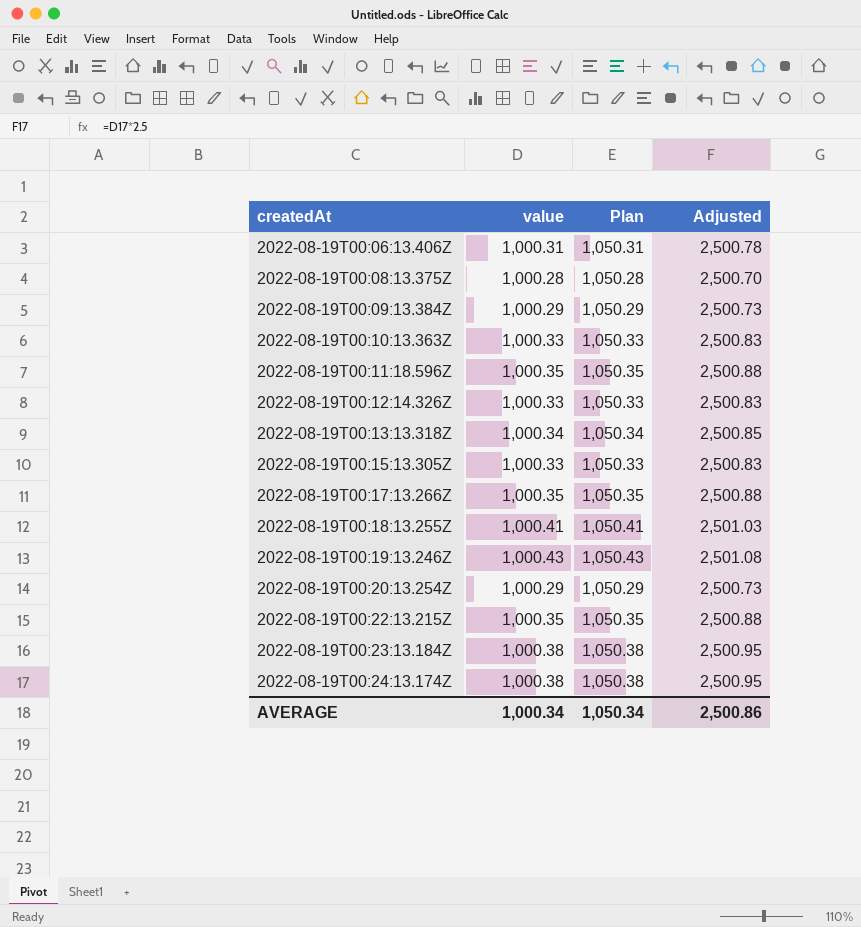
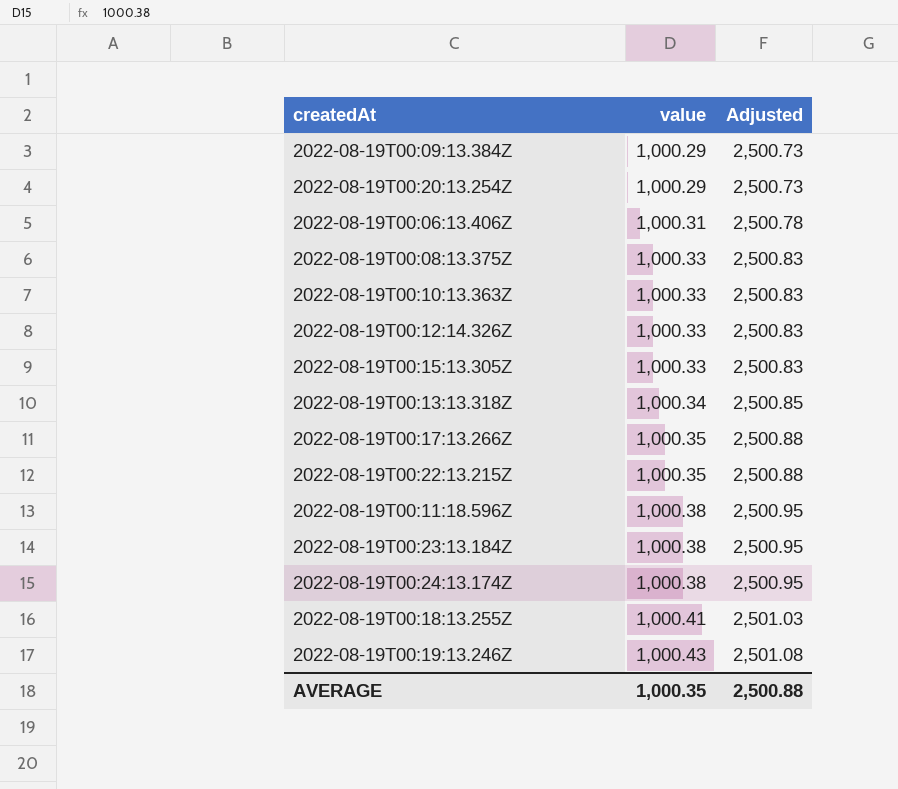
row order: createdAt ascending -> value ascending
column Plan | formula: [value] + 50 -> none
2022-08-19T00:08:13.375Z | value: 1,000.28 -> 1,000.33
2022-08-19T00:08:13.375Z | Adjusted: 2,500.70 -> 2,500.83
2022-08-19T00:11:18.596Z | value: 1,000.35 -> 1,000.38
2022-08-19T00:11:18.596Z | Adjusted: 2,500.88 -> 2,500.95
AVERAGE | value: 1,000.34 -> 1,000.35
AVERAGE | Adjusted: 2,500.86 -> 2,500.88

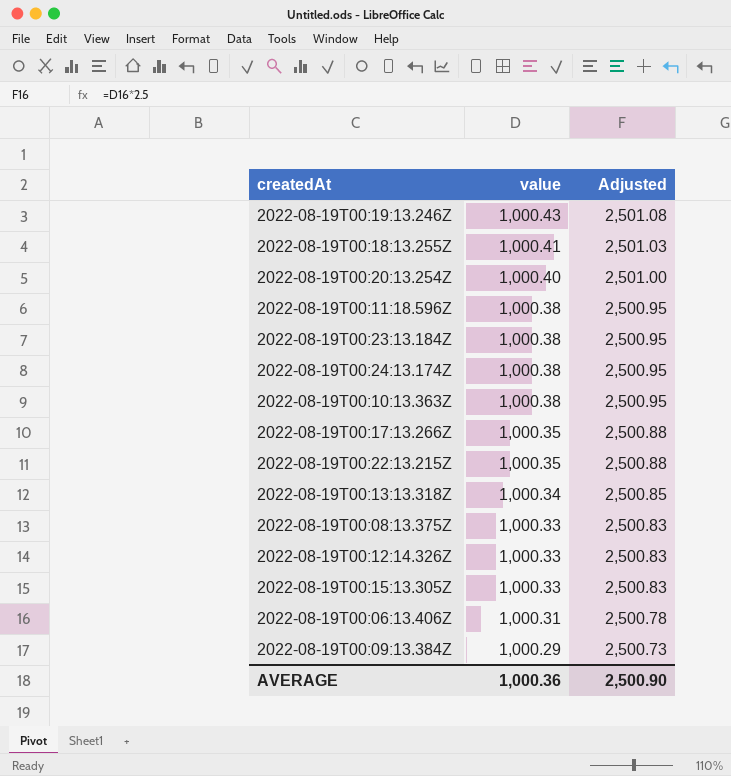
row order: value ascending -> value descending
2022-08-19T00:20:13.254Z | value: 1,000.29 -> 1,000.40
2022-08-19T00:20:13.254Z | Adjusted: 2,500.73 -> 2,501.00
2022-08-19T00:10:13.363Z | value: 1,000.33 -> 1,000.38
2022-08-19T00:10:13.363Z | Adjusted: 2,500.83 -> 2,500.95
AVERAGE | value: 1,000.35 -> 1,000.36
AVERAGE | Adjusted: 2,500.88 -> 2,500.90

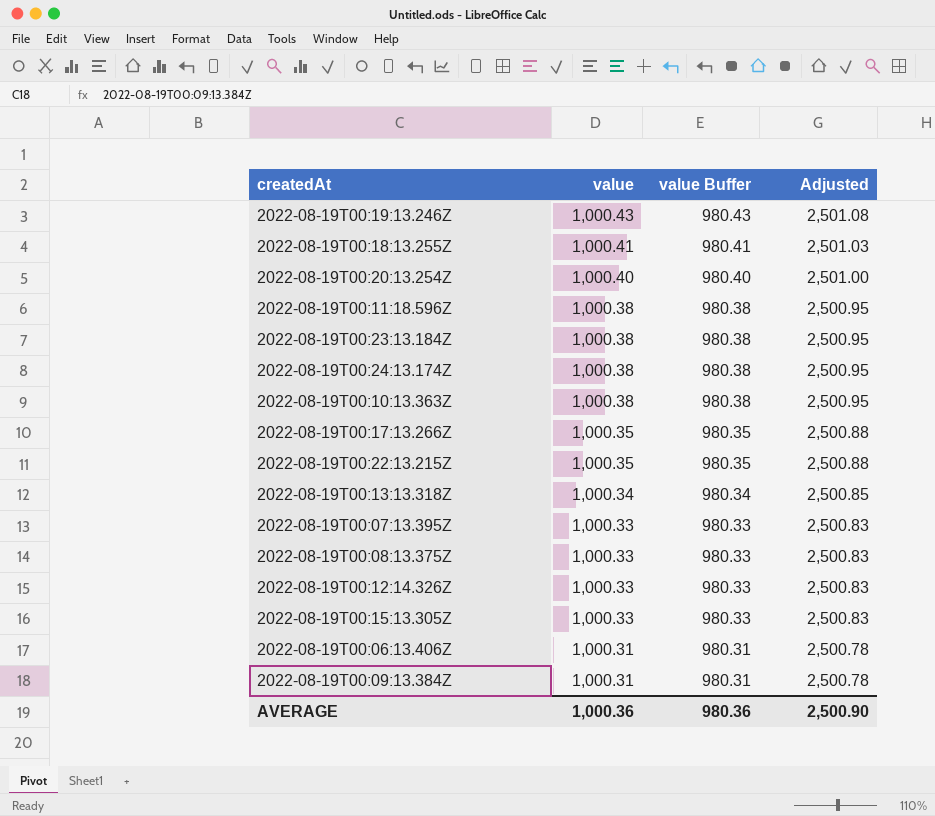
column value Buffer | formula: none -> [value] - 20
row 2022-08-19T00:07:13.395Z: none -> 1,000.33 | 980.33 | 2,500.83
2022-08-19T00:09:13.384Z | value: 1,000.29 -> 1,000.31
2022-08-19T00:09:13.384Z | Adjusted: 2,500.73 -> 2,500.78

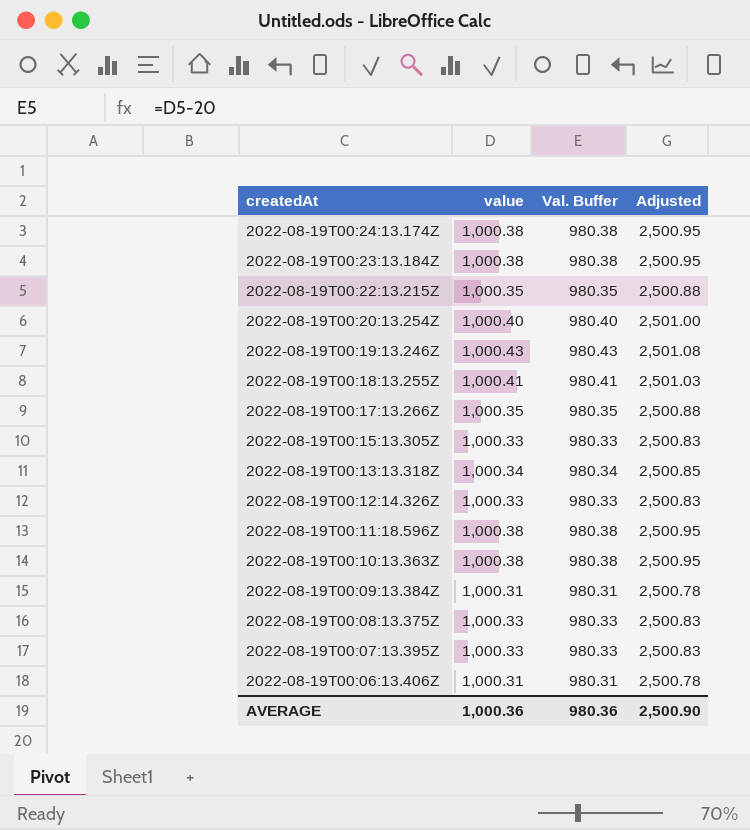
row order: value descending -> createdAt descending
column name: value Buffer -> Val. Buffer

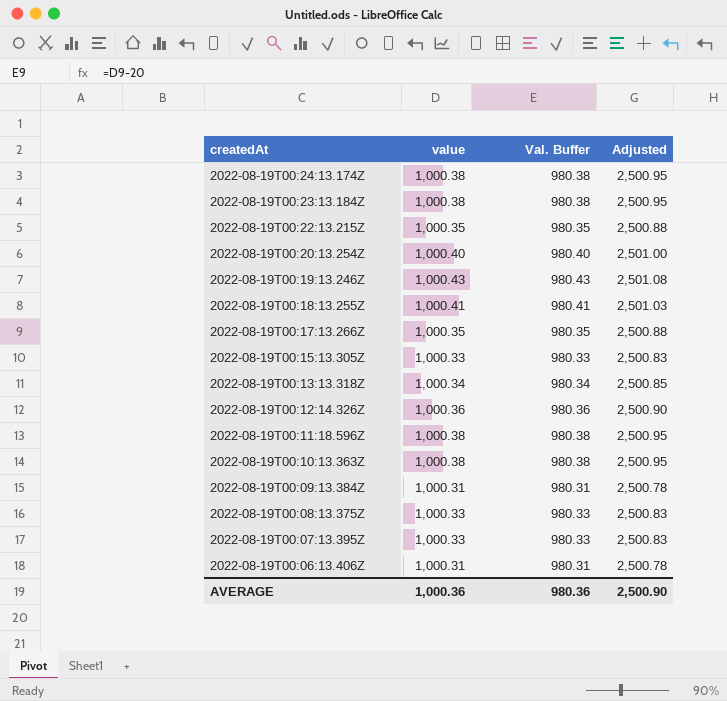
2022-08-19T00:12:14.326Z | value: 1,000.33 -> 1,000.36
2022-08-19T00:12:14.326Z | Val. Buffer: 980.33 -> 980.36
2022-08-19T00:12:14.326Z | Adjusted: 2,500.83 -> 2,500.90

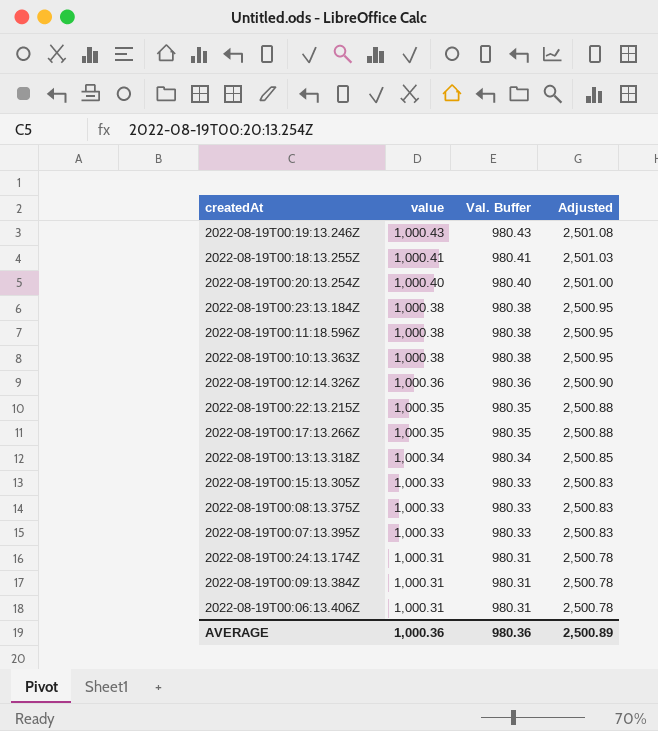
row order: createdAt descending -> value descending
2022-08-19T00:24:13.174Z | value: 1,000.38 -> 1,000.31
2022-08-19T00:24:13.174Z | Val. Buffer: 980.38 -> 980.31
2022-08-19T00:24:13.174Z | Adjusted: 2,500.95 -> 2,500.78
AVERAGE | Adjusted: 2,500.90 -> 2,500.89

